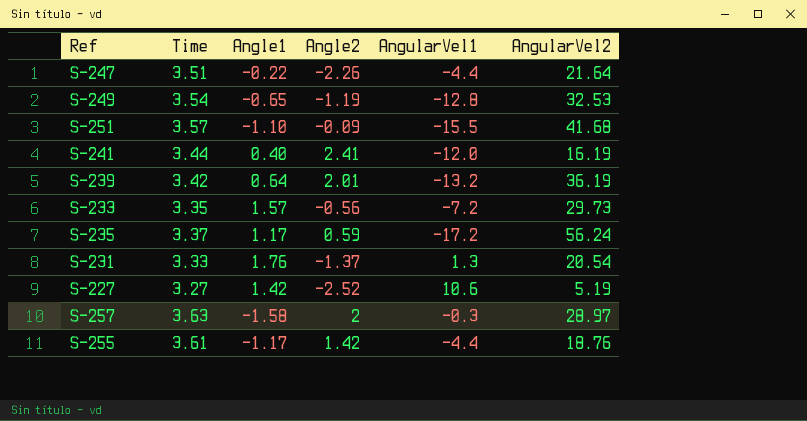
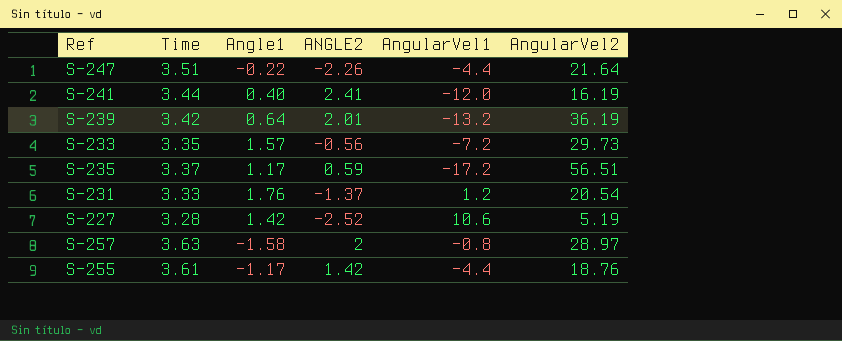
column name: Angle2 -> ANGLE2
row S-249: 3.54 | -0.65 | -1.19 | -12.8 | 32.53 -> none
row S-251: 3.57 | -1.10 | -0.09 | -15.5 | 41.68 -> none
S-235 | AngularVel2: 56.24 -> 56.51
S-231 | AngularVel1: 1.3 -> 1.2
S-227 | Time: 3.27 -> 3.28
S-257 | AngularVel1: -0.3 -> -0.8

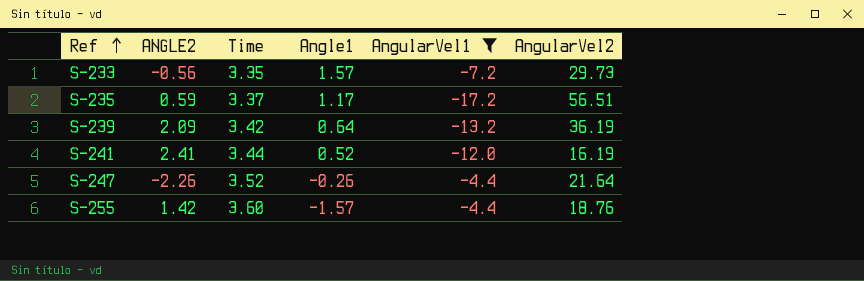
filter: none -> AngularVel1 <= -4.4
row order: none -> Ref ascending
column ANGLE2 | position: 4 -> 2
S-239 | ANGLE2: 2.01 -> 2.09
S-241 | Angle1: 0.40 -> 0.52
S-247 | Time: 3.51 -> 3.52
S-247 | Angle1: -0.22 -> -0.26
S-255 | Time: 3.61 -> 3.60
S-255 | Angle1: -1.17 -> -1.57

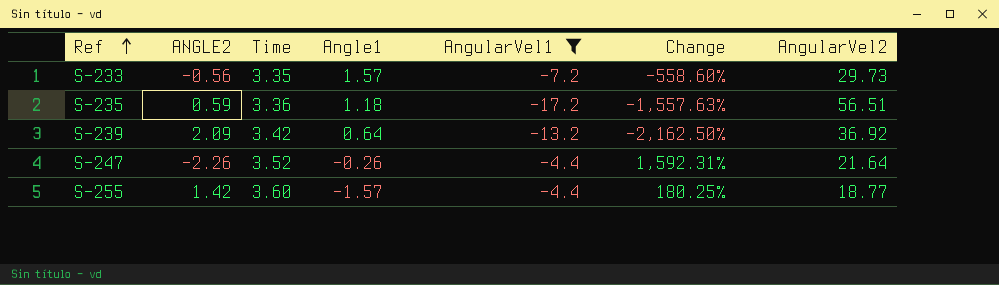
column Change | formula: none -> ([AngularVel1] - [Angle1]) / [Angle1]
row S-241: 2.41 | 3.44 | 0.52 | -12.0 | 16.19 -> none
S-235 | Time: 3.37 -> 3.36
S-235 | Angle1: 1.17 -> 1.18
S-239 | AngularVel2: 36.19 -> 36.92
S-255 | AngularVel2: 18.76 -> 18.77

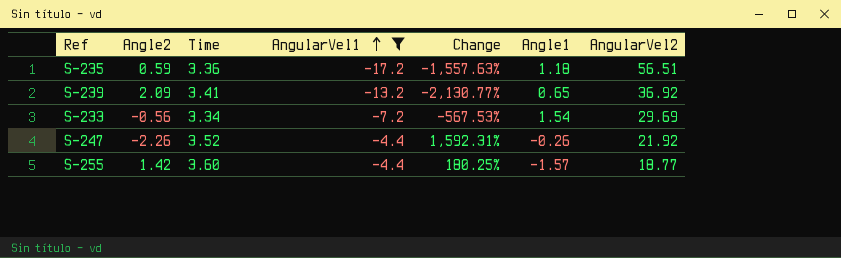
row order: Ref ascending -> AngularVel1 ascending
column name: ANGLE2 -> Angle2
column Angle1 | position: 4 -> 6
S-239 | Time: 3.42 -> 3.41
S-239 | Change: -2,162.50% -> -2,130.77%
S-239 | Angle1: 0.64 -> 0.65
S-233 | Time: 3.35 -> 3.34
S-233 | Change: -558.60% -> -567.53%
S-233 | Angle1: 1.57 -> 1.54
S-233 | AngularVel2: 29.73 -> 29.69
S-247 | AngularVel2: 21.64 -> 21.92

